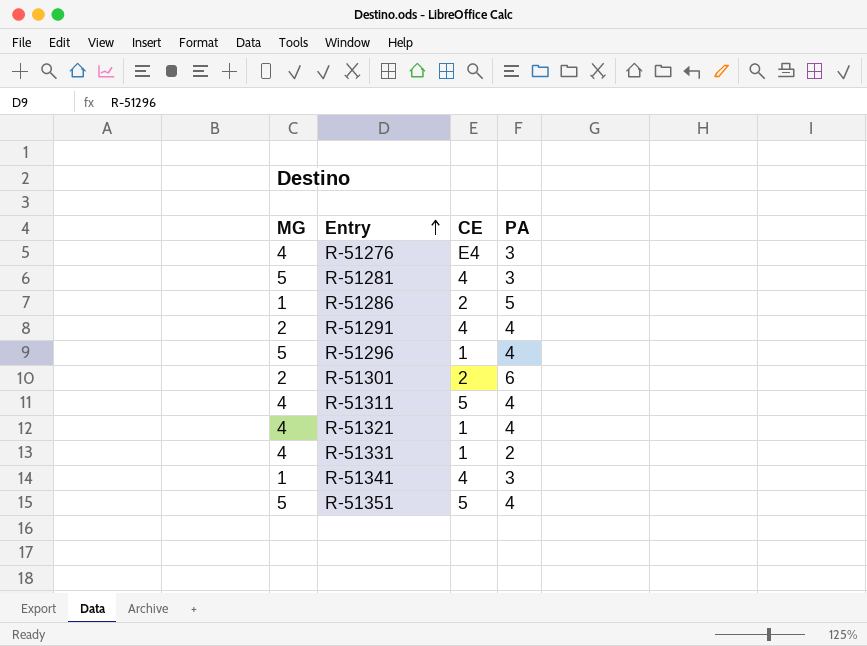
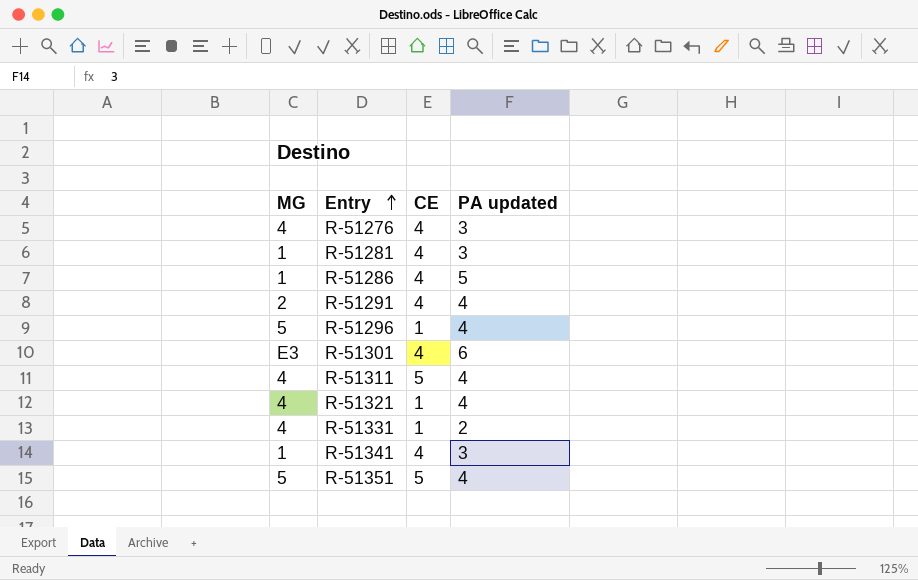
column name: PA -> PA updated
R-51276 | CE: E4 -> 4
R-51281 | MG: 5 -> 1
R-51286 | CE: 2 -> 4
R-51301 | MG: 2 -> E3
R-51301 | CE: 2 -> 4

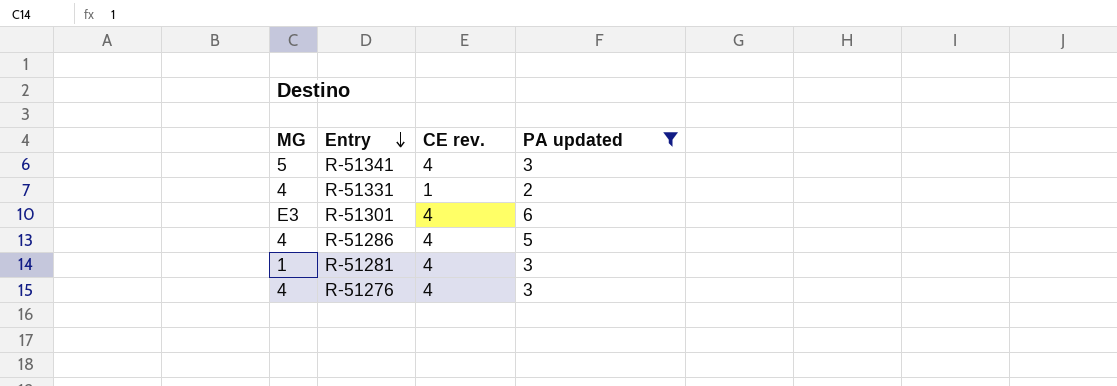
filter: none -> PA updated != 4
row order: Entry ascending -> Entry descending
column name: CE -> CE rev.
R-51341 | MG: 1 -> 5
R-51286 | MG: 1 -> 4

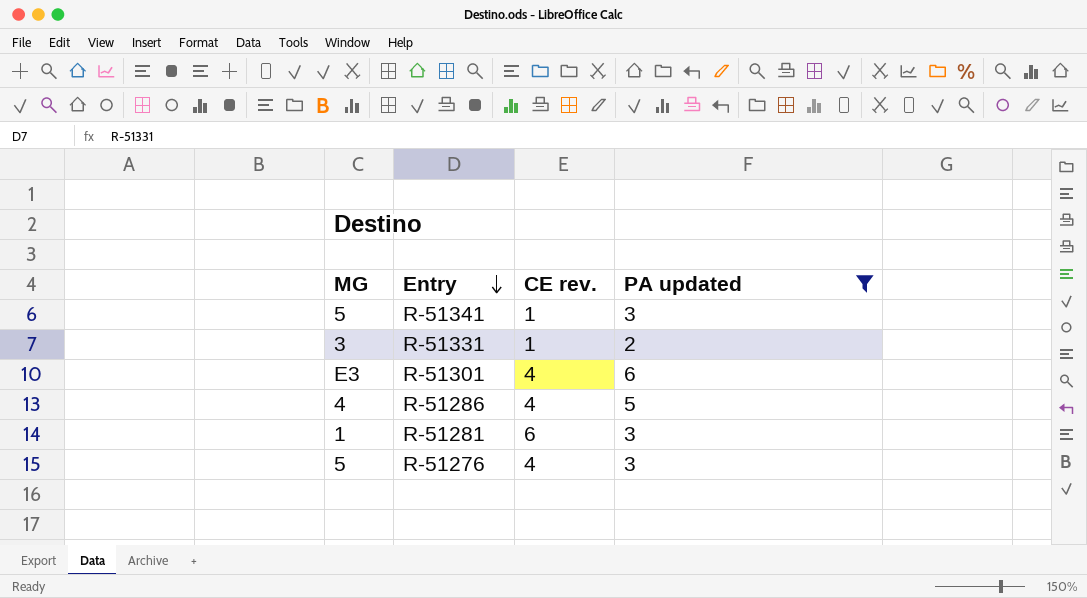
R-51341 | CE rev.: 4 -> 1
R-51331 | MG: 4 -> 3
R-51281 | CE rev.: 4 -> 6
R-51276 | MG: 4 -> 5

